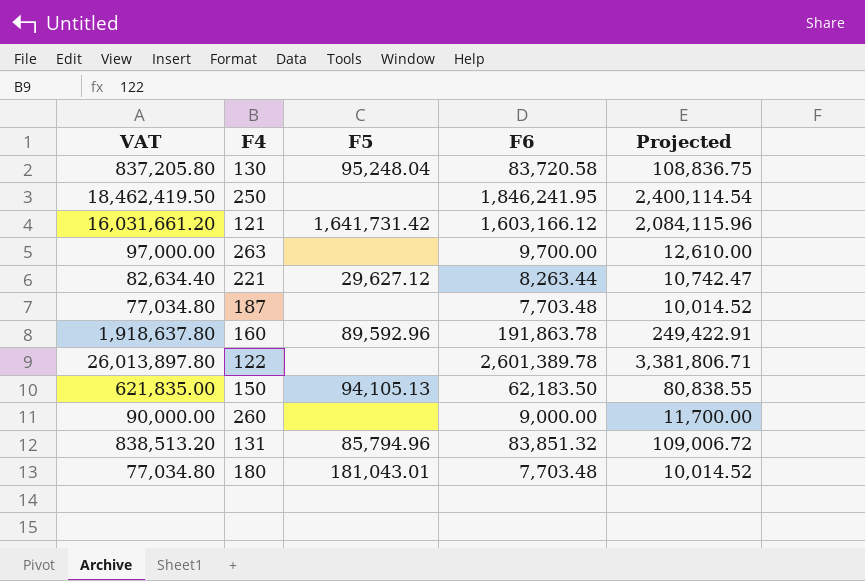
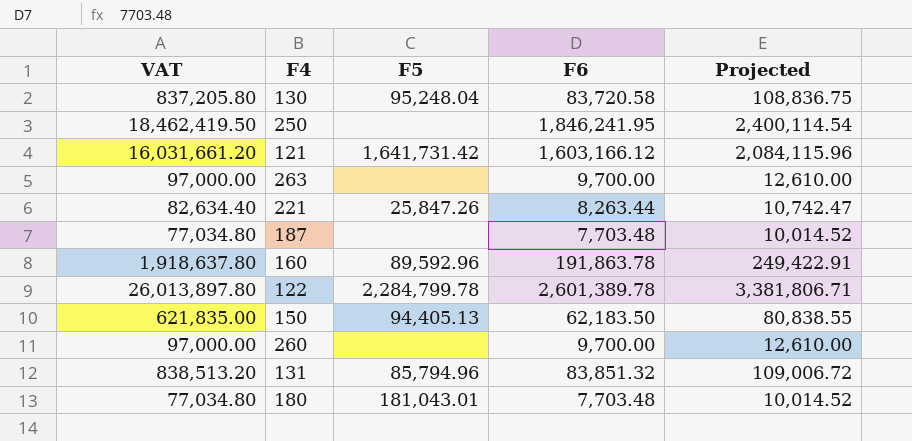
221 | F5: 29,627.12 -> 25,847.26
122 | F5: none -> 2,284,799.78
150 | F5: 94,105.13 -> 94,405.13
260 | VAT: 90,000.00 -> 97,000.00
260 | F6: 9,000.00 -> 9,700.00
260 | Projected: 11,700.00 -> 12,610.00

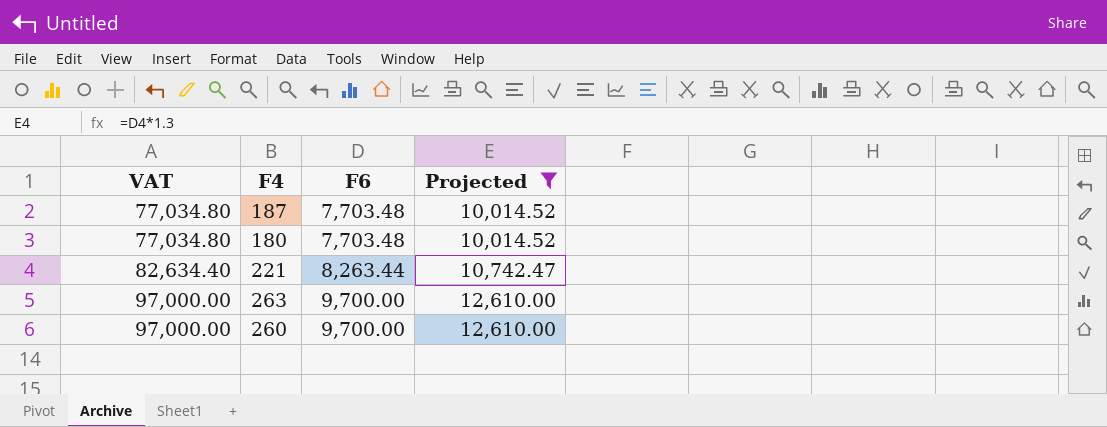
filter: none -> Projected <= 12,610.00
row order: none -> VAT ascending
column F5 | position: 3 -> none

